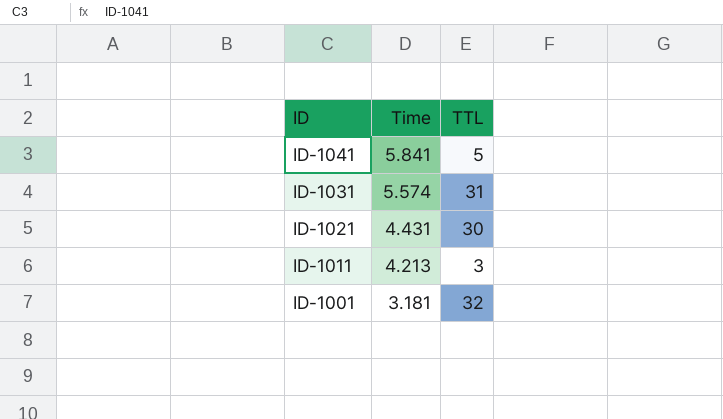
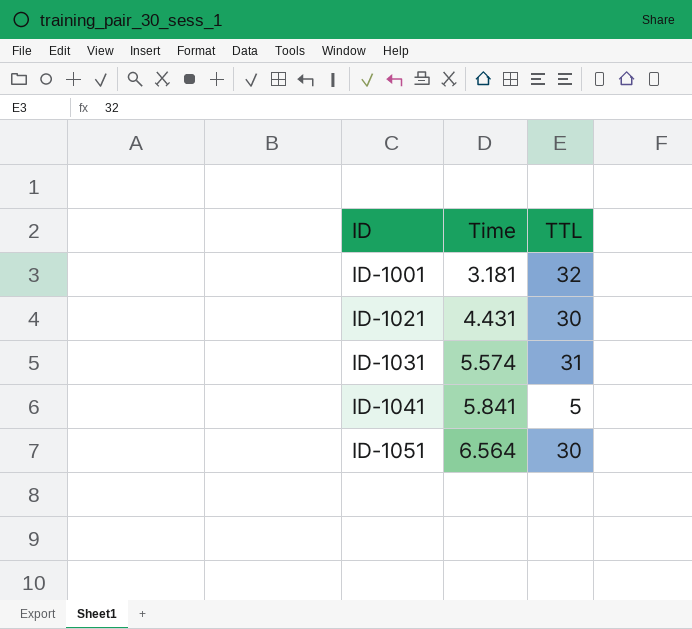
row order: ID descending -> ID ascending
row ID-1011: 4.213 | 3 -> none
row ID-1051: none -> 6.564 | 30

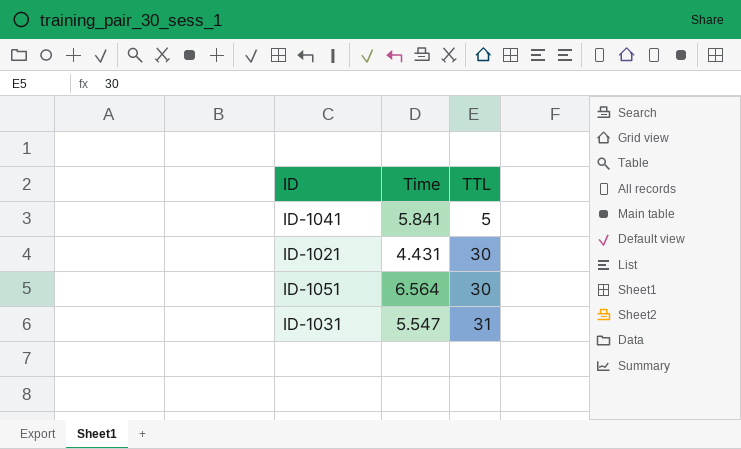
row order: ID ascending -> TTL ascending
row ID-1001: 3.181 | 32 -> none
ID-1031 | Time: 5.574 -> 5.547

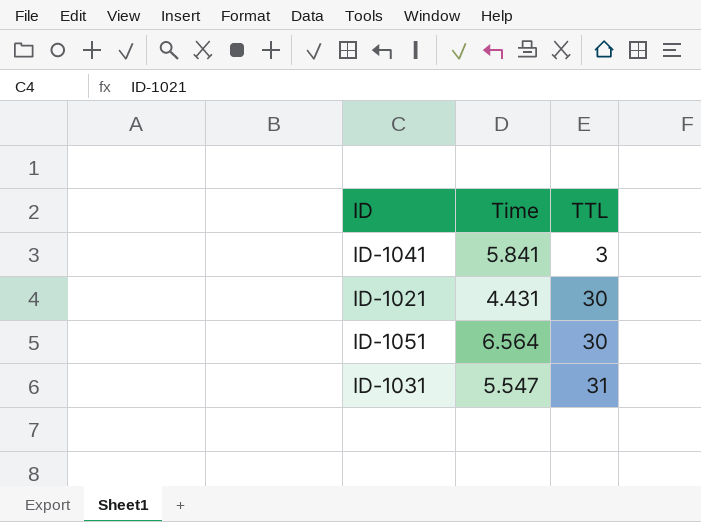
ID-1041 | TTL: 5 -> 3

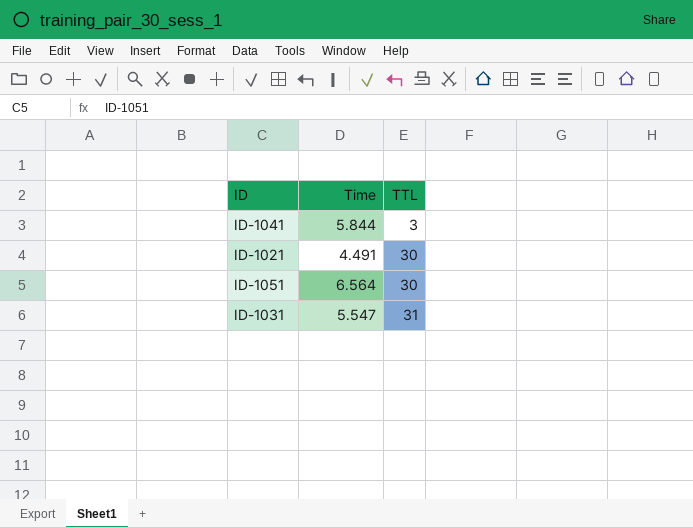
ID-1041 | Time: 5.841 -> 5.844
ID-1021 | Time: 4.431 -> 4.491

